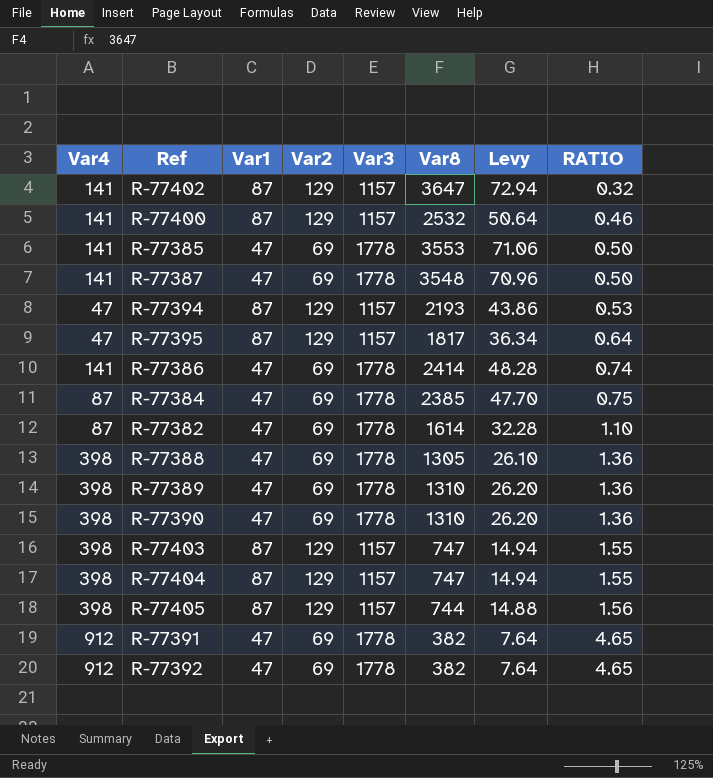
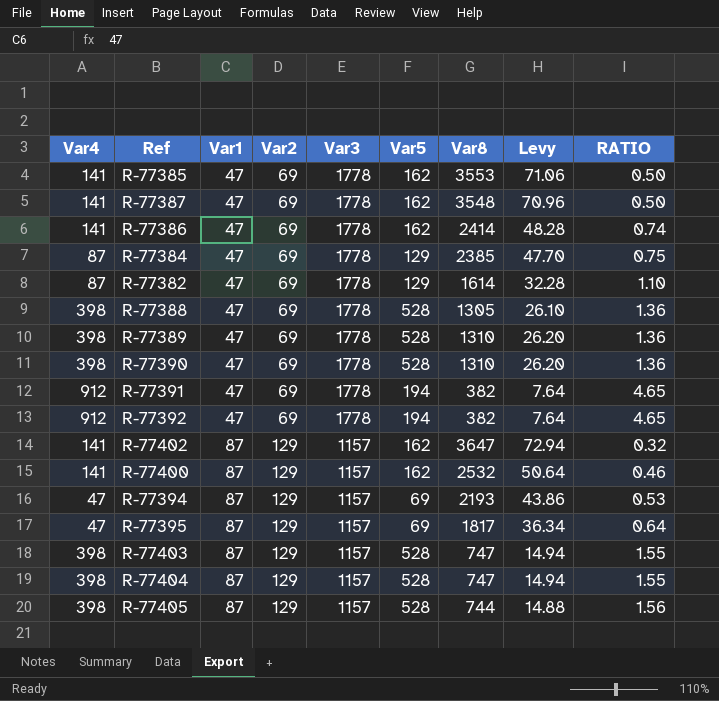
row order: RATIO ascending -> Var1 ascending
column Var5 | position: none -> 6

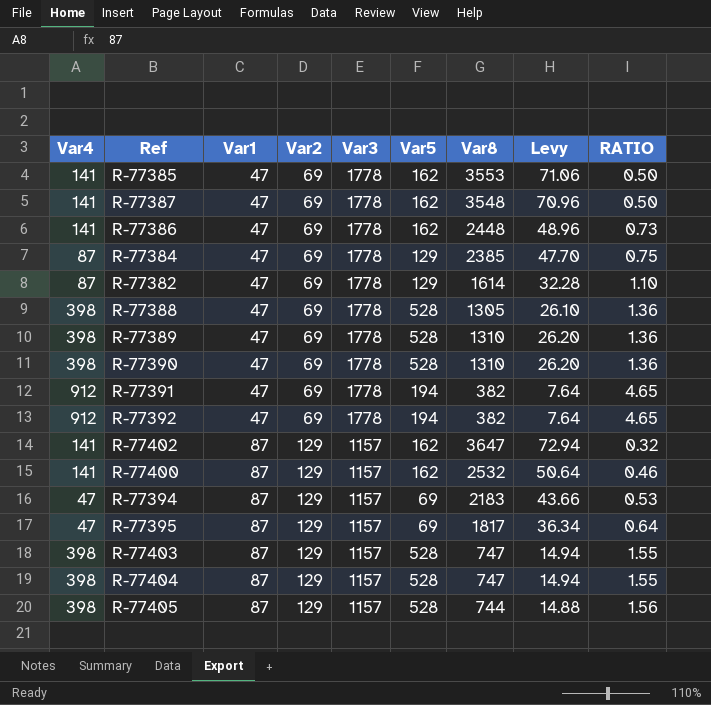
R-77386 | Var8: 2414 -> 2448
R-77386 | Levy: 48.28 -> 48.96
R-77386 | RATIO: 0.74 -> 0.73
R-77394 | Var8: 2193 -> 2183
R-77394 | Levy: 43.86 -> 43.66

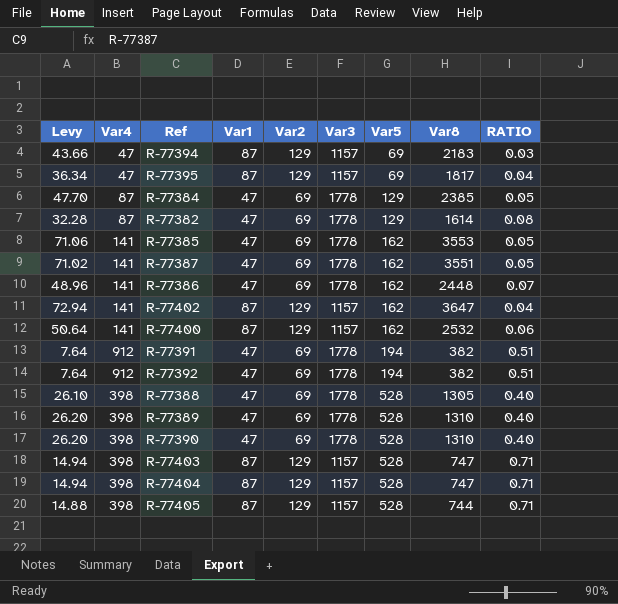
row order: Var1 ascending -> Var5 ascending
column Levy | position: 8 -> 1
column RATIO | formula: [Var3] / [Var8] -> [Var5] / [Var8]
R-77387 | Levy: 70.96 -> 71.02
R-77387 | Var8: 3548 -> 3551

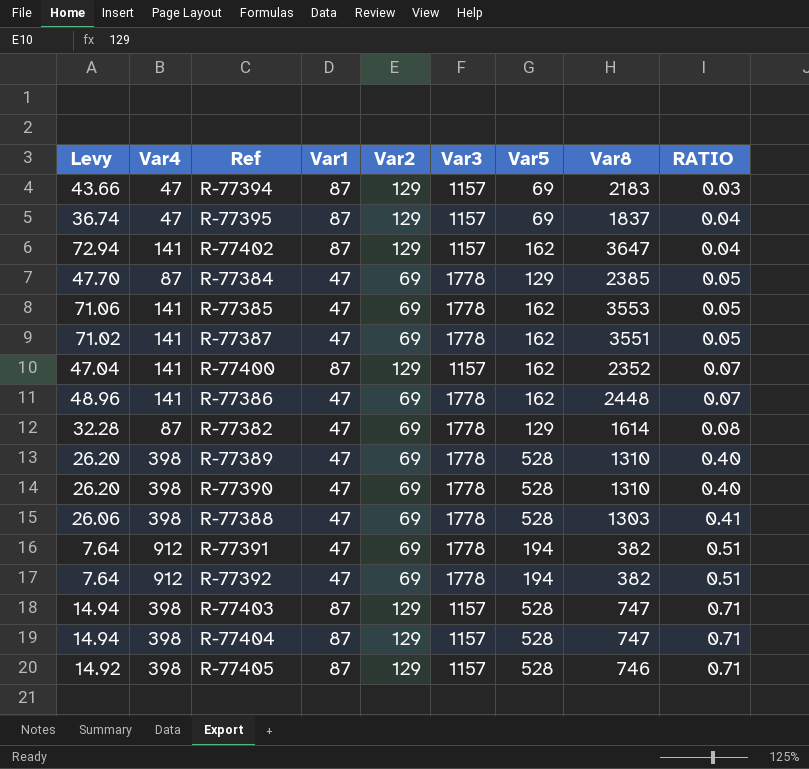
row order: Var5 ascending -> RATIO ascending
R-77395 | Levy: 36.34 -> 36.74
R-77395 | Var8: 1817 -> 1837
R-77400 | Levy: 50.64 -> 47.04
R-77400 | Var8: 2532 -> 2352
R-77400 | RATIO: 0.06 -> 0.07
R-77388 | Levy: 26.10 -> 26.06
R-77388 | Var8: 1305 -> 1303
R-77388 | RATIO: 0.40 -> 0.41
R-77405 | Levy: 14.88 -> 14.92
R-77405 | Var8: 744 -> 746

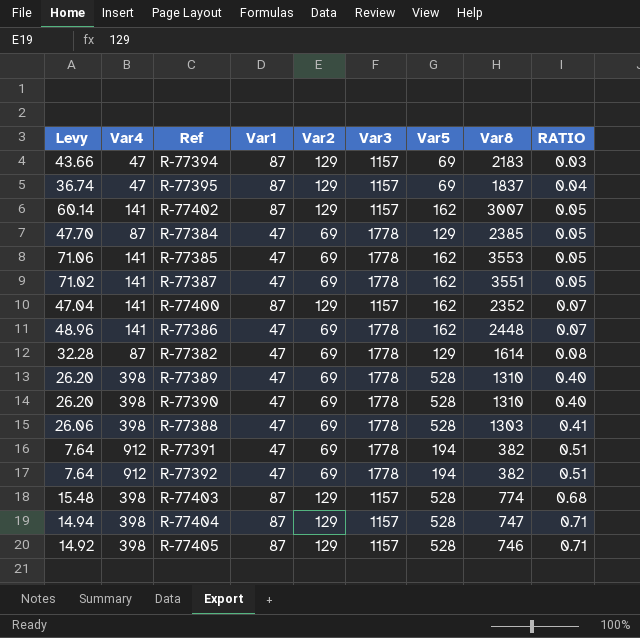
R-77402 | Levy: 72.94 -> 60.14
R-77402 | Var8: 3647 -> 3007
R-77402 | RATIO: 0.04 -> 0.05
R-77403 | Levy: 14.94 -> 15.48
R-77403 | Var8: 747 -> 774
R-77403 | RATIO: 0.71 -> 0.68

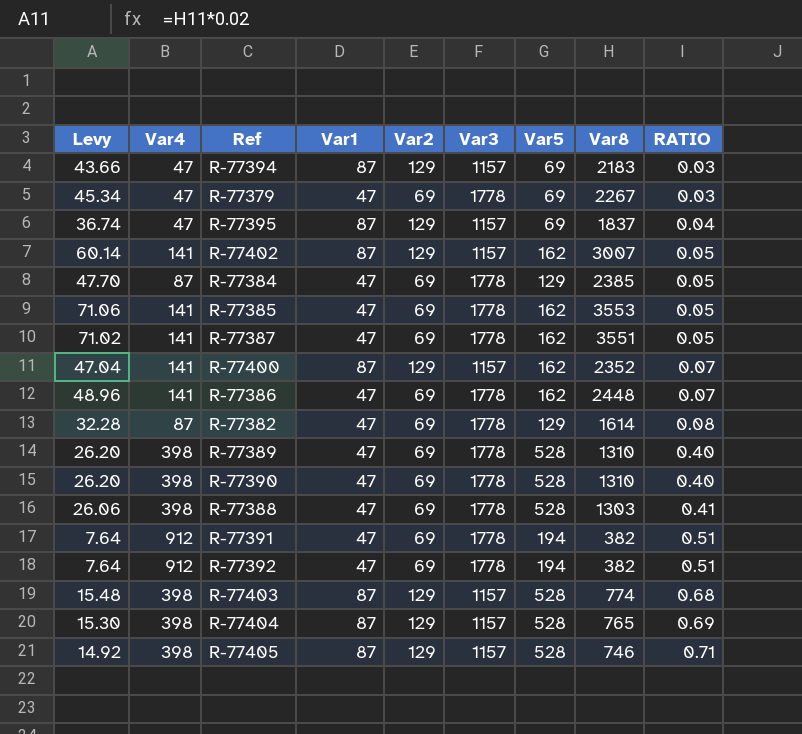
row R-77379: none -> 45.34 | 47 | 47 | 69 | 1778 | 69 | 2267 | 0.03
R-77404 | Levy: 14.94 -> 15.30
R-77404 | Var8: 747 -> 765
R-77404 | RATIO: 0.71 -> 0.69

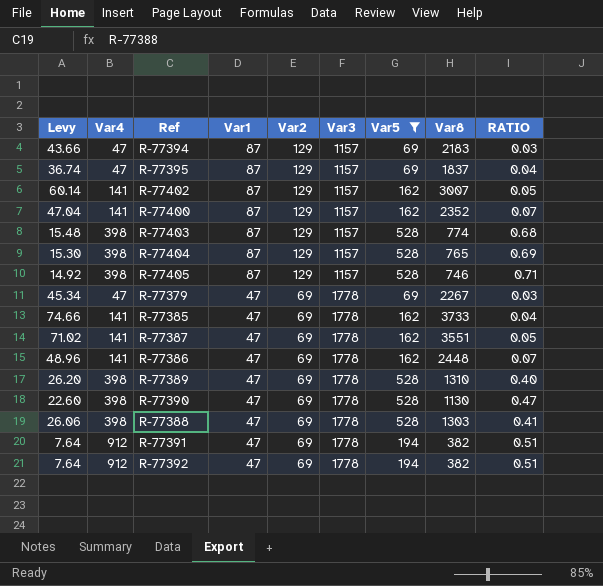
filter: none -> Var5 != 129
row order: RATIO ascending -> Var1 descending
R-77385 | Levy: 71.06 -> 74.66
R-77385 | Var8: 3553 -> 3733
R-77385 | RATIO: 0.05 -> 0.04
R-77390 | Levy: 26.20 -> 22.60
R-77390 | Var8: 1310 -> 1130
R-77390 | RATIO: 0.40 -> 0.47

